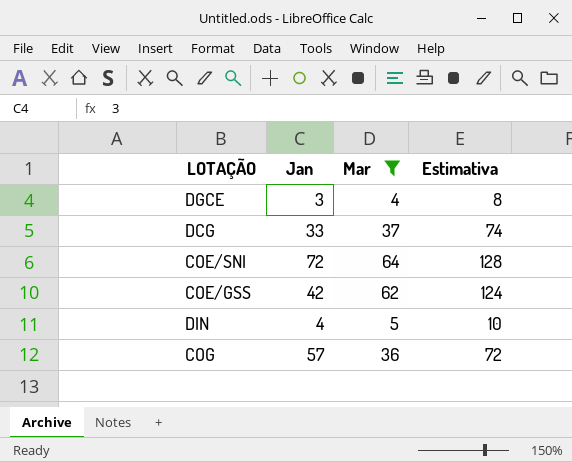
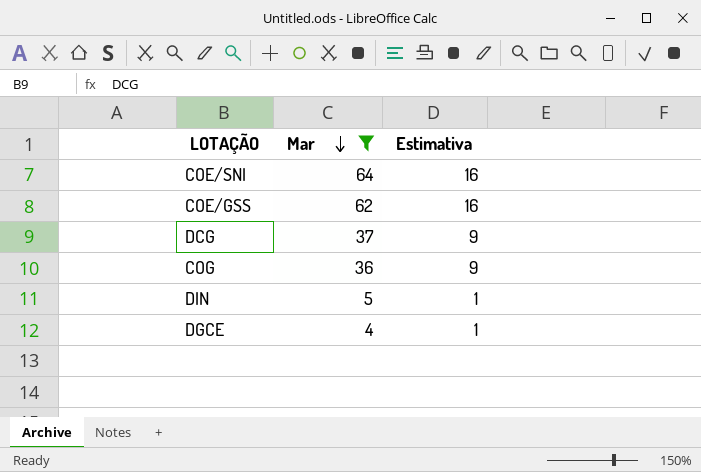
row order: none -> Mar descending
column Jan | position: 2 -> none
column Estimativa | formula: [Mar] * 2 -> [Mar] * 0,25

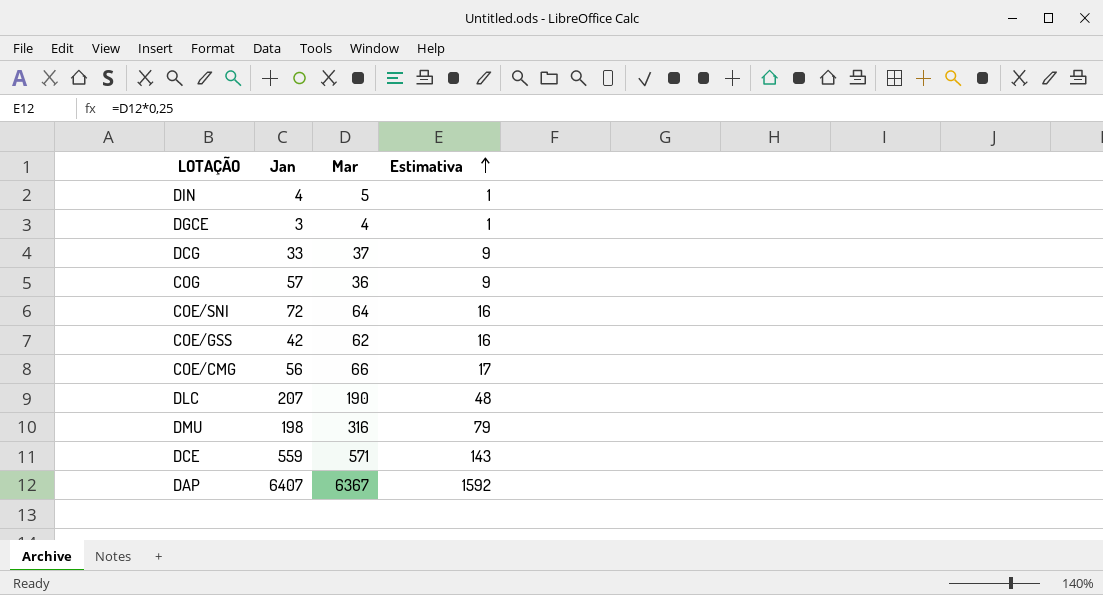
filter: Mar <= 64 -> none
row order: Mar descending -> Estimativa ascending
column Jan | position: none -> 2

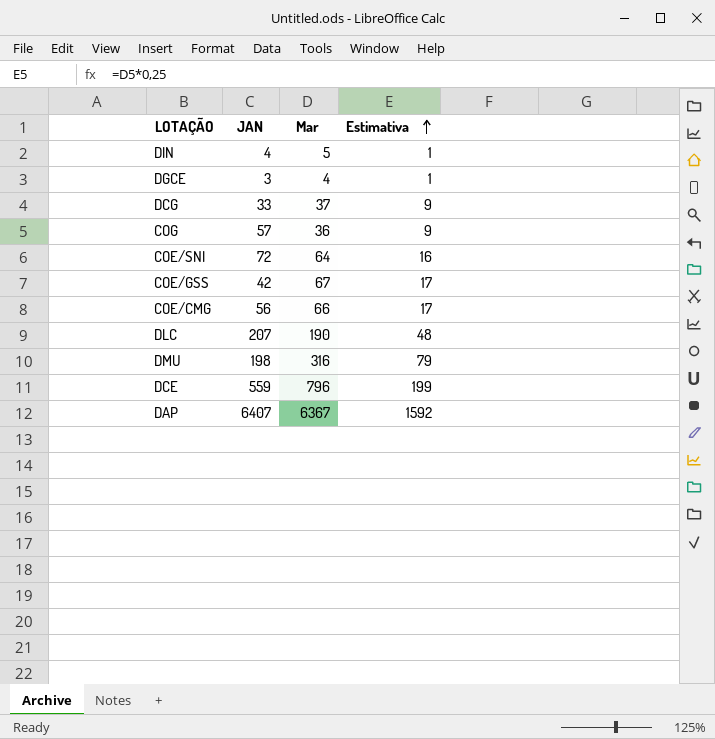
column name: Jan -> JAN
COE/GSS | Mar: 62 -> 67
COE/GSS | Estimativa: 16 -> 17
DCE | Mar: 571 -> 796
DCE | Estimativa: 143 -> 199

